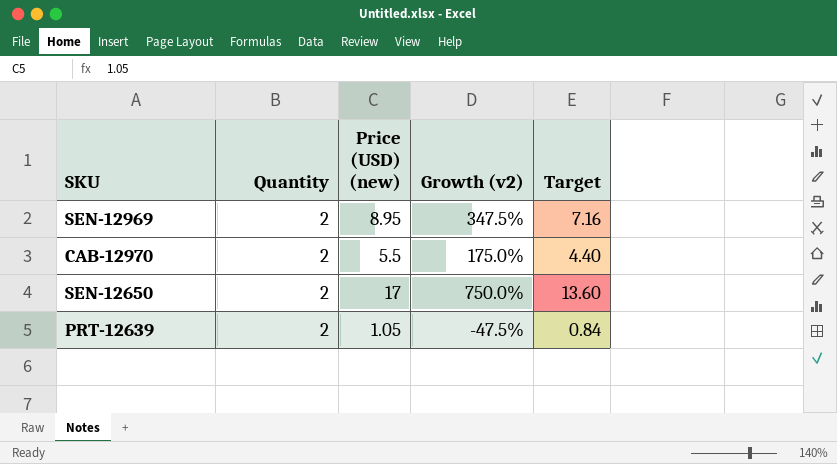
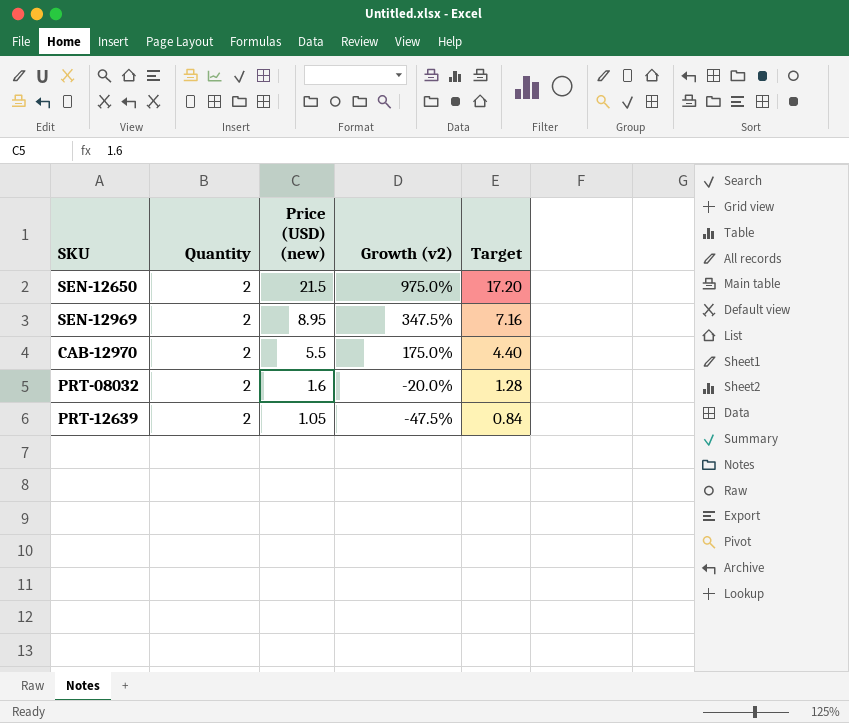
row order: none -> Price (USD) (new) descending
SEN-12650 | Price (USD) (new): 17 -> 21.5
SEN-12650 | Growth (v2): 750.0% -> 975.0%
SEN-12650 | Target: 13.60 -> 17.20
row PRT-08032: none -> 2 | 1.6 | -20.0% | 1.28

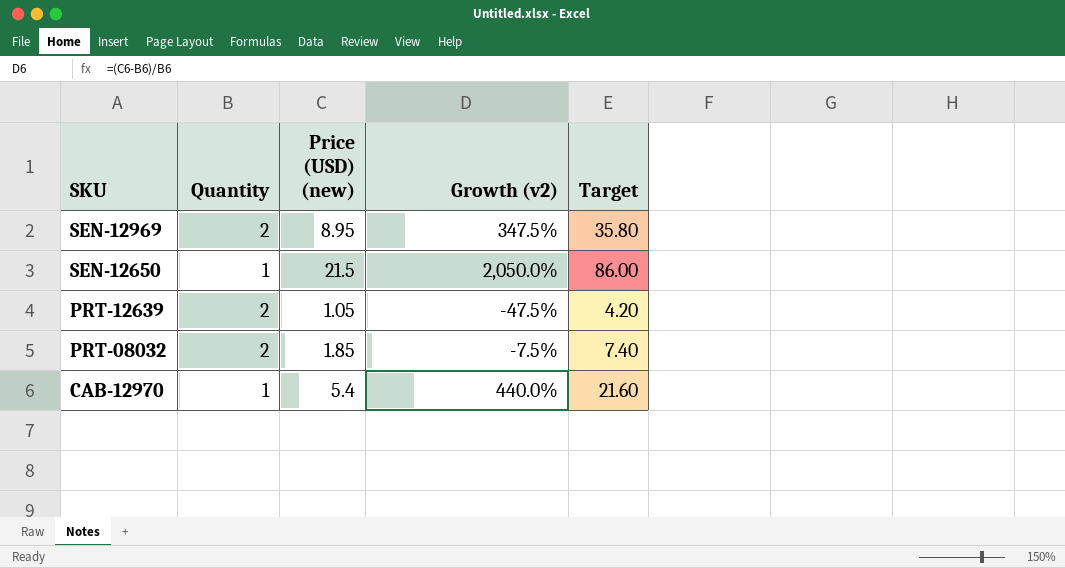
row order: Price (USD) (new) descending -> SKU descending
column Target | formula: [Price (USD) (new)] * 0.8 -> [Price (USD) (new)] * 4
SEN-12650 | Quantity: 2 -> 1
SEN-12650 | Growth (v2): 975.0% -> 2,050.0%
PRT-08032 | Price (USD) (new): 1.6 -> 1.85
PRT-08032 | Growth (v2): -20.0% -> -7.5%
CAB-12970 | Quantity: 2 -> 1
CAB-12970 | Price (USD) (new): 5.5 -> 5.4
CAB-12970 | Growth (v2): 175.0% -> 440.0%

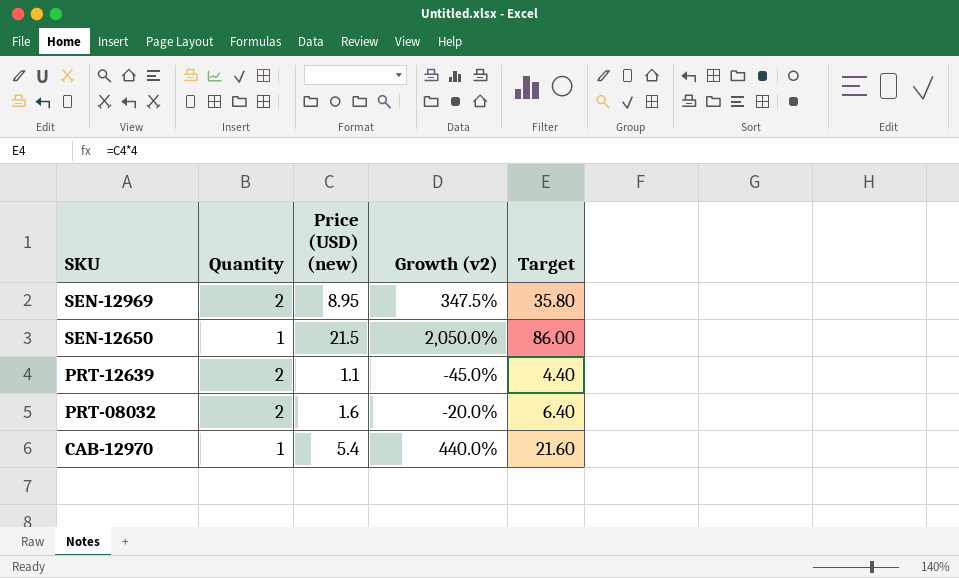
PRT-12639 | Price (USD) (new): 1.05 -> 1.1
PRT-12639 | Growth (v2): -47.5% -> -45.0%
PRT-12639 | Target: 4.20 -> 4.40
PRT-08032 | Price (USD) (new): 1.85 -> 1.6
PRT-08032 | Growth (v2): -7.5% -> -20.0%
PRT-08032 | Target: 7.40 -> 6.40

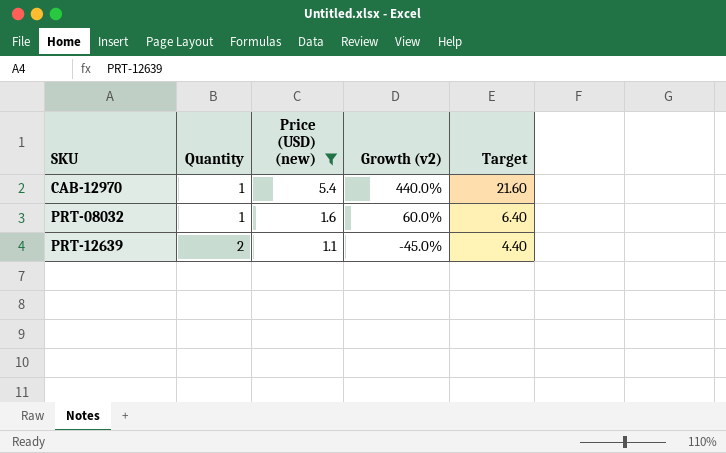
filter: none -> Price (USD) (new) <= 5.4
row order: SKU descending -> SKU ascending
PRT-08032 | Quantity: 2 -> 1
PRT-08032 | Growth (v2): -20.0% -> 60.0%

